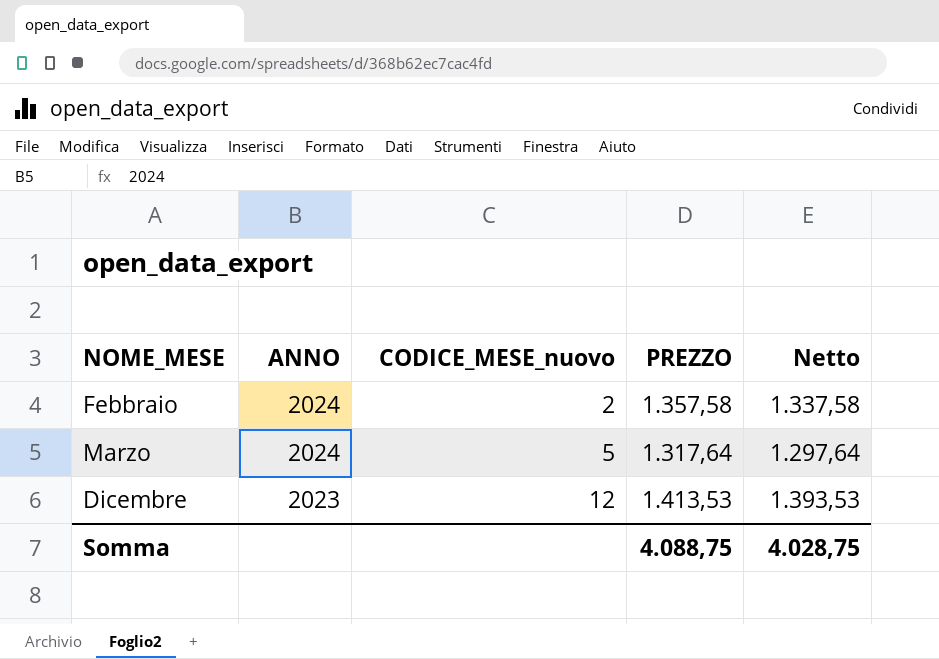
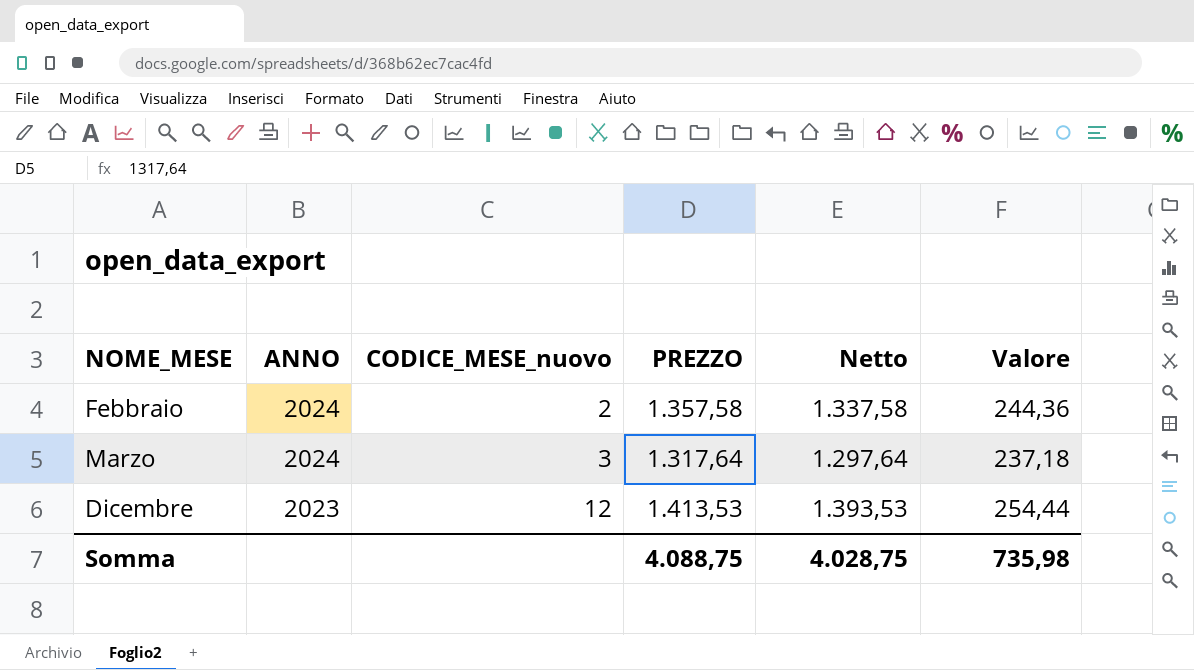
column Valore | formula: none -> [PREZZO] * 0,18
Marzo | CODICE_MESE_nuovo: 5 -> 3

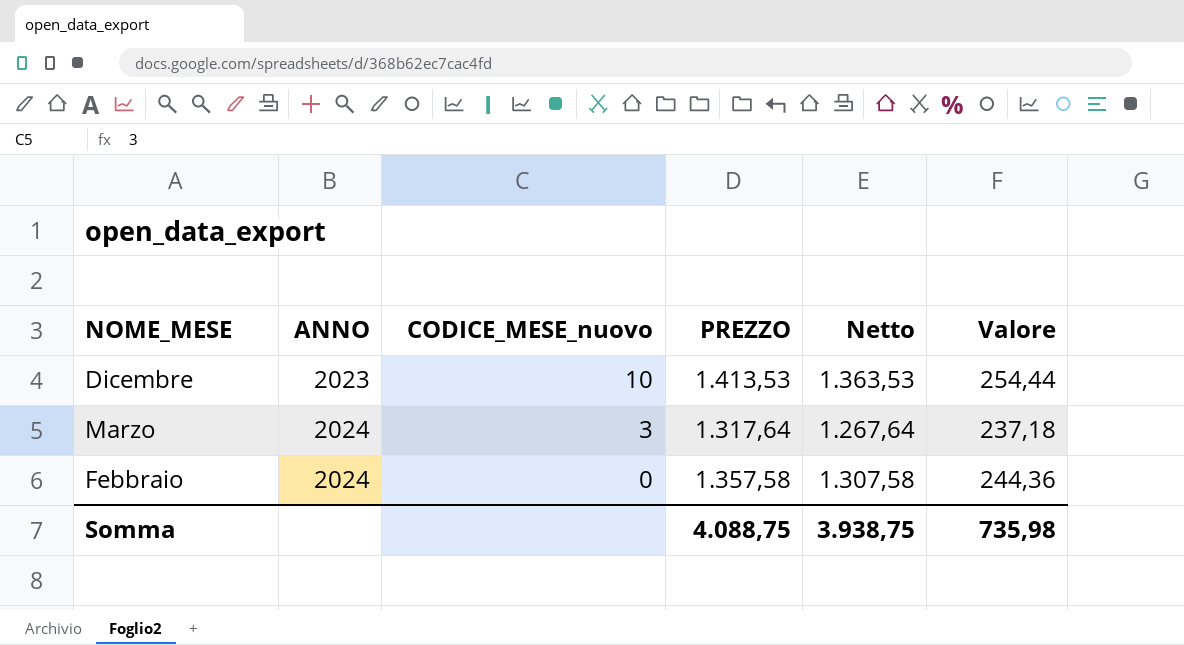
row order: NOME_MESE ascending -> NOME_MESE descending
column Netto | formula: [PREZZO] - 20 -> [PREZZO] - 50
Dicembre | CODICE_MESE_nuovo: 12 -> 10
Febbraio | CODICE_MESE_nuovo: 2 -> 0
Somma | Netto: 4.028,75 -> 3.938,75

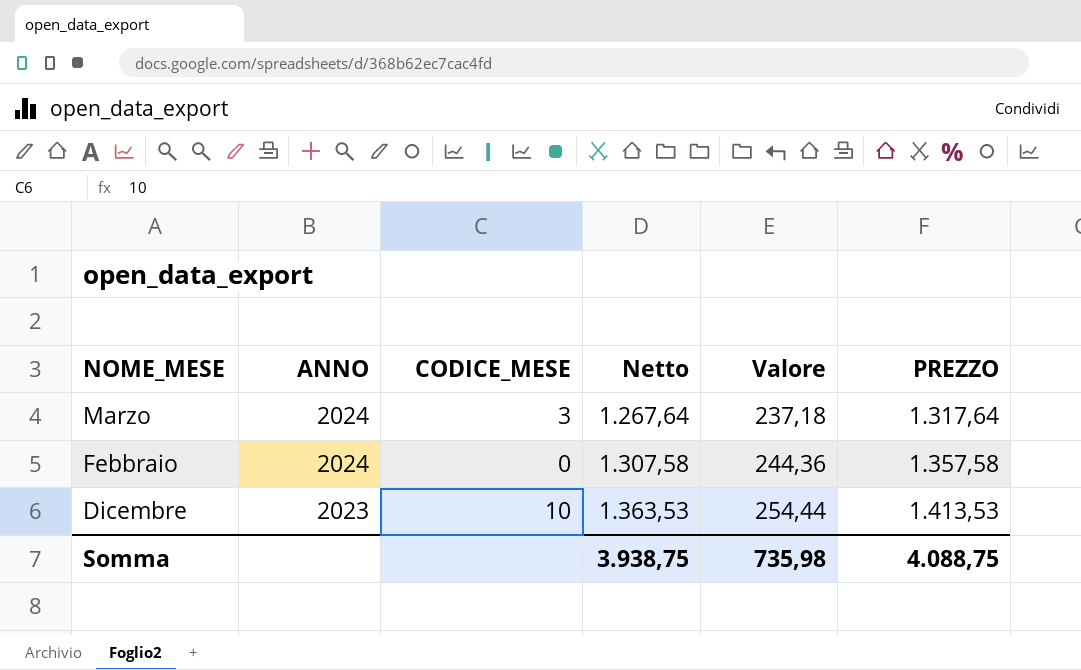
row order: NOME_MESE descending -> ANNO descending
column name: CODICE_MESE_nuovo -> CODICE_MESE
column PREZZO | position: 4 -> 6

